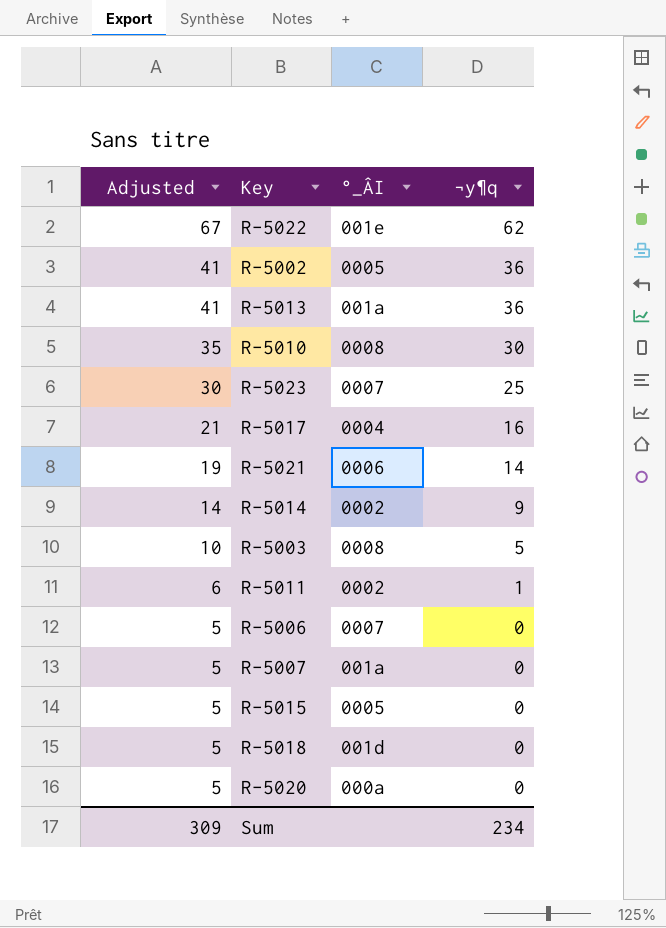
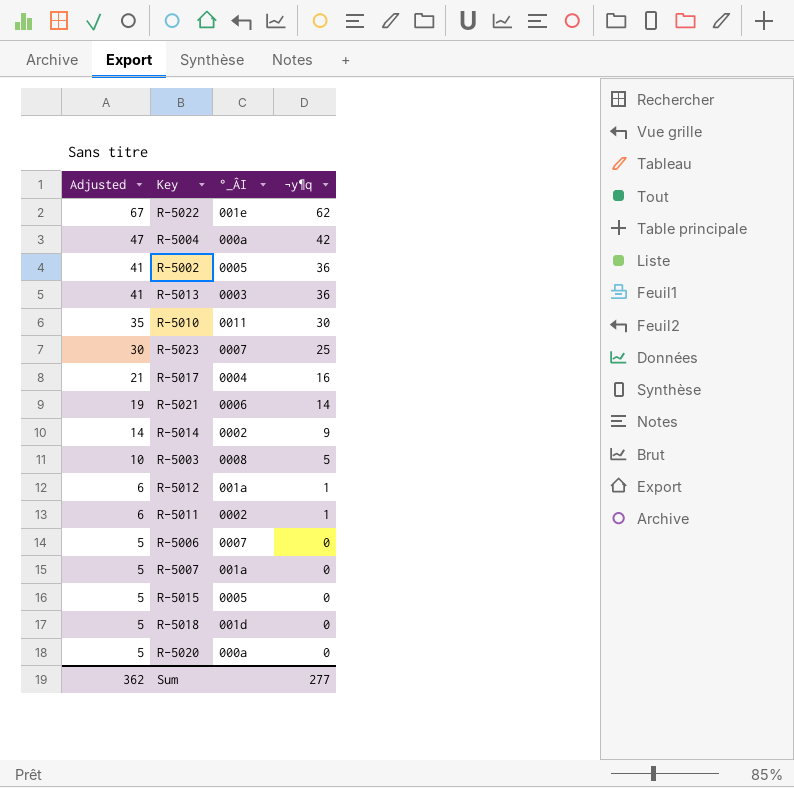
row R-5004: none -> 47 | 000a | 42
R-5013 | °_ÂI: 001a -> 0003
R-5010 | °_ÂI: 0008 -> 0011
row R-5012: none -> 6 | 001a | 1
Sum | Adjusted: 309 -> 362
Sum | ¬y¶q: 234 -> 277

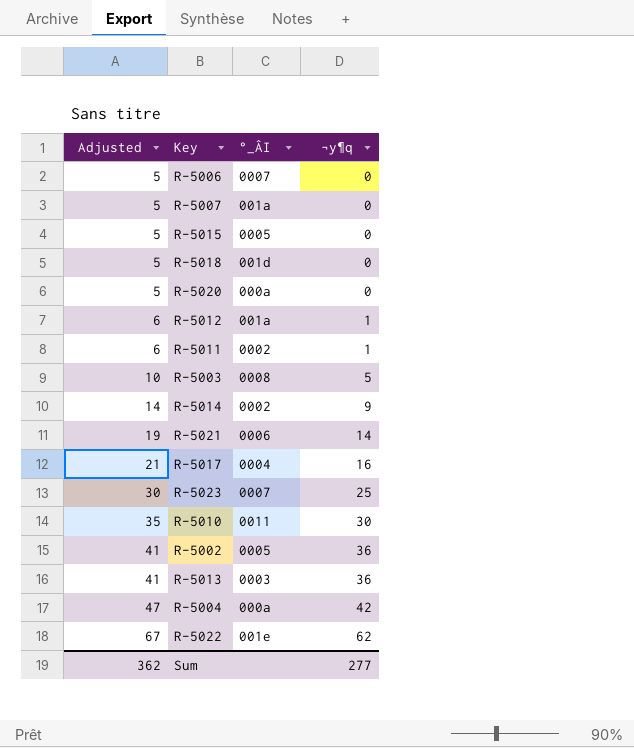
row order: Adjusted descending -> Adjusted ascending

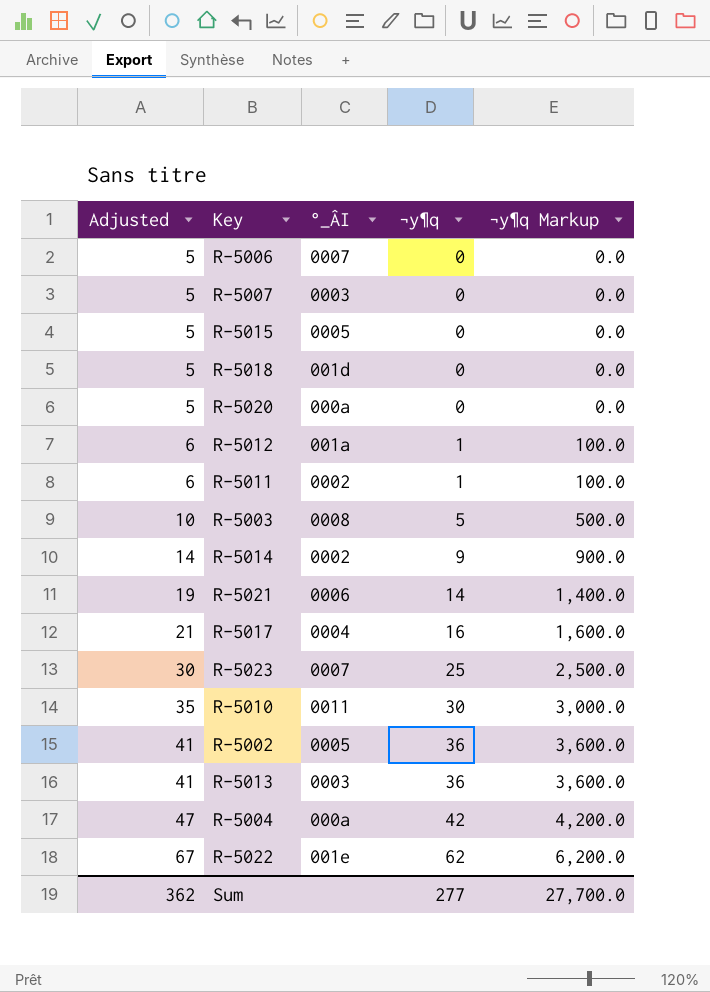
column ¬y¶q Markup | formula: none -> [¬y¶q] * 100
R-5007 | °_ÂI: 001a -> 0003

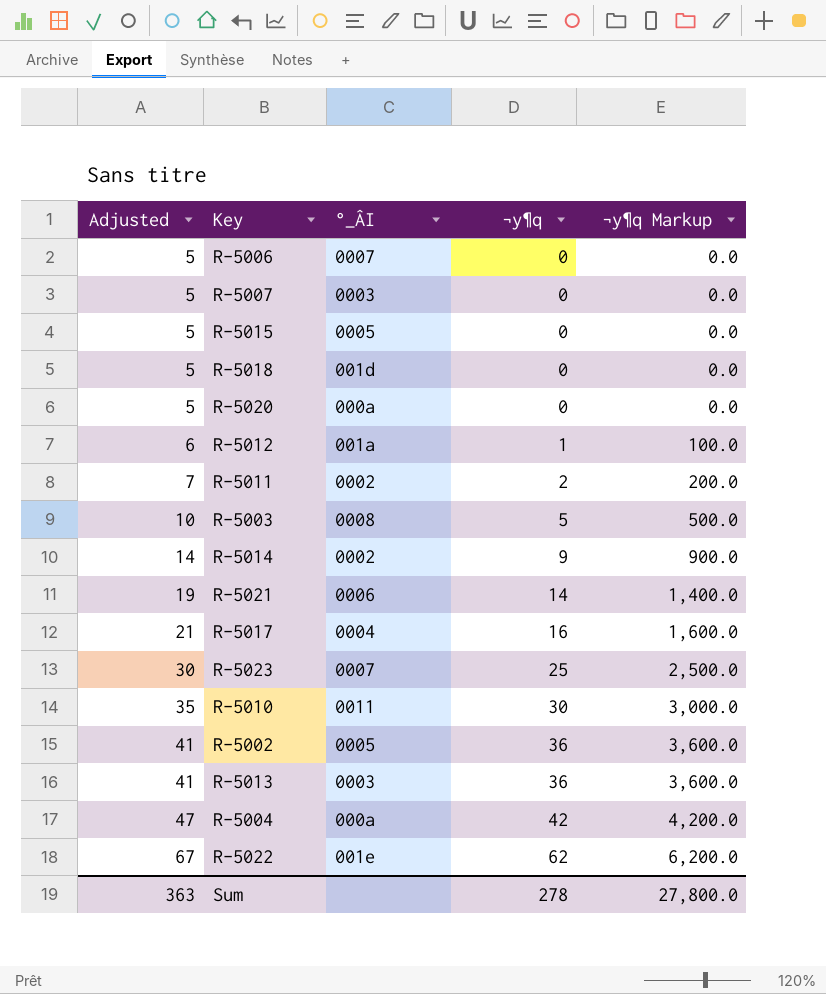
R-5011 | Adjusted: 6 -> 7
R-5011 | ¬y¶q: 1 -> 2
R-5011 | ¬y¶q Markup: 100.0 -> 200.0
Sum | Adjusted: 362 -> 363
Sum | ¬y¶q: 277 -> 278
Sum | ¬y¶q Markup: 27,700.0 -> 27,800.0

